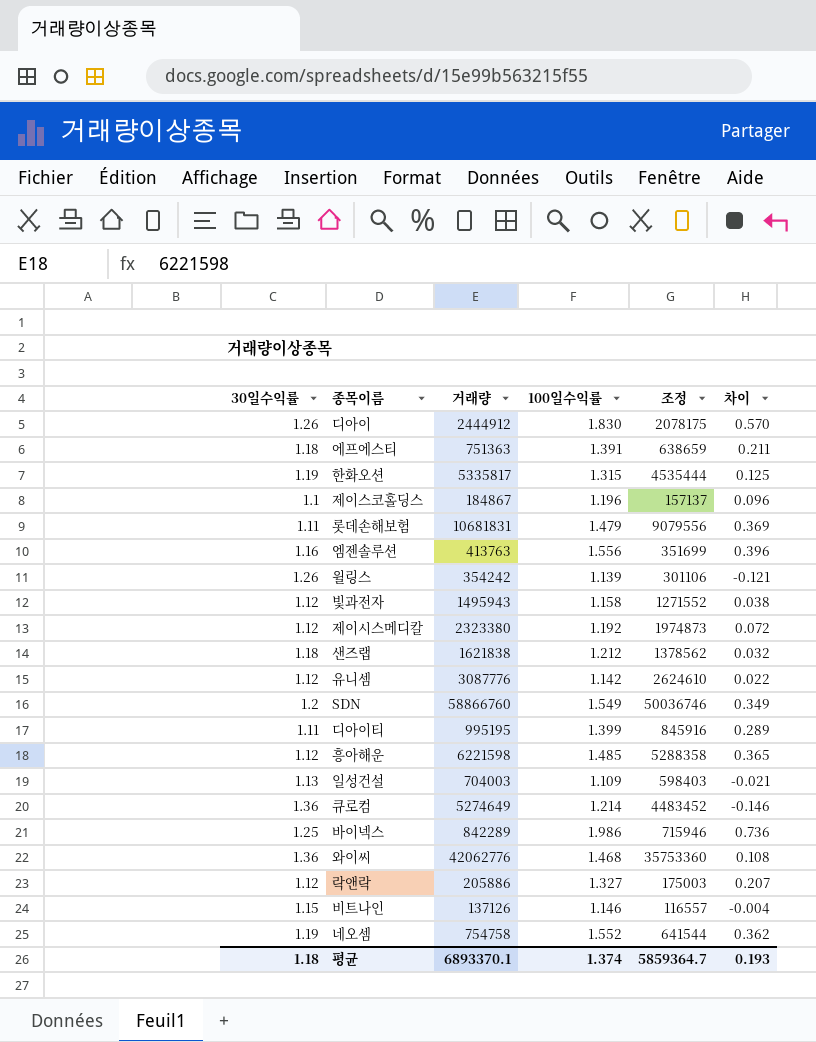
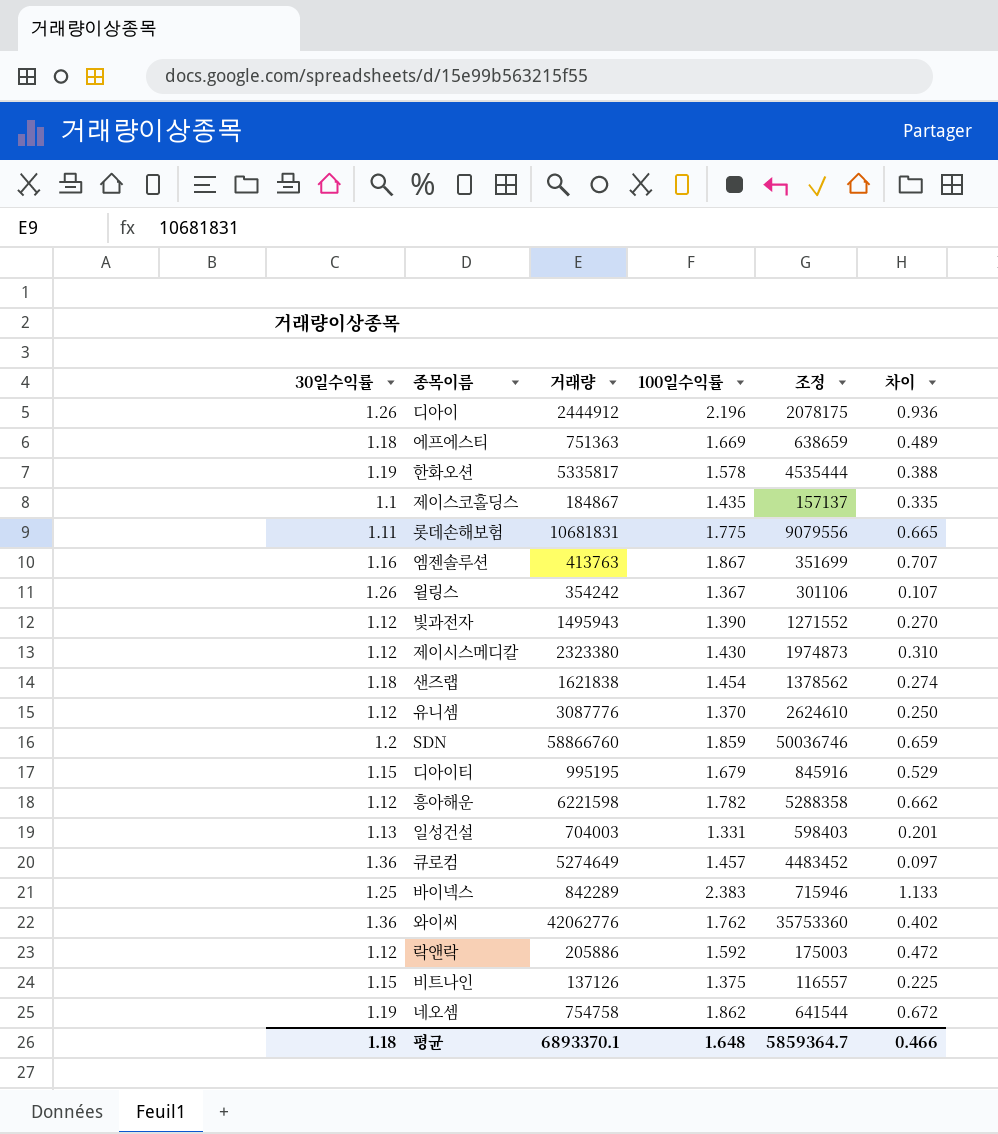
디아이 | 100일수익률: 1.830 -> 2.196
디아이 | 차이: 0.570 -> 0.936
에프에스티 | 100일수익률: 1.391 -> 1.669
에프에스티 | 차이: 0.211 -> 0.489
한화오션 | 100일수익률: 1.315 -> 1.578
한화오션 | 차이: 0.125 -> 0.388
제이스코홀딩스 | 100일수익률: 1.196 -> 1.435
제이스코홀딩스 | 차이: 0.096 -> 0.335
롯데손해보험 | 100일수익률: 1.479 -> 1.775
롯데손해보험 | 차이: 0.369 -> 0.665
엠젠솔루션 | 100일수익률: 1.556 -> 1.867
엠젠솔루션 | 차이: 0.396 -> 0.707
윌링스 | 100일수익률: 1.139 -> 1.367
윌링스 | 차이: -0.121 -> 0.107
빛과전자 | 100일수익률: 1.158 -> 1.390
빛과전자 | 차이: 0.038 -> 0.270
제이시스메디칼 | 100일수익률: 1.192 -> 1.430
제이시스메디칼 | 차이: 0.072 -> 0.310
샌즈랩 | 100일수익률: 1.212 -> 1.454
샌즈랩 | 차이: 0.032 -> 0.274
유니셈 | 100일수익률: 1.142 -> 1.370
유니셈 | 차이: 0.022 -> 0.250
SDN | 100일수익률: 1.549 -> 1.859
SDN | 차이: 0.349 -> 0.659
디아이티 | 30일수익률: 1.11 -> 1.15
디아이티 | 100일수익률: 1.399 -> 1.679
디아이티 | 차이: 0.289 -> 0.529
흥아해운 | 100일수익률: 1.485 -> 1.782
흥아해운 | 차이: 0.365 -> 0.662
일성건설 | 100일수익률: 1.109 -> 1.331
일성건설 | 차이: -0.021 -> 0.201
큐로컴 | 100일수익률: 1.214 -> 1.457
큐로컴 | 차이: -0.146 -> 0.097
바이넥스 | 100일수익률: 1.986 -> 2.383
바이넥스 | 차이: 0.736 -> 1.133
와이씨 | 100일수익률: 1.468 -> 1.762
와이씨 | 차이: 0.108 -> 0.402
락앤락 | 100일수익률: 1.327 -> 1.592
락앤락 | 차이: 0.207 -> 0.472
비트나인 | 100일수익률: 1.146 -> 1.375
비트나인 | 차이: -0.004 -> 0.225
네오셈 | 100일수익률: 1.552 -> 1.862
네오셈 | 차이: 0.362 -> 0.672
평균 | 100일수익률: 1.374 -> 1.648
평균 | 차이: 0.193 -> 0.466

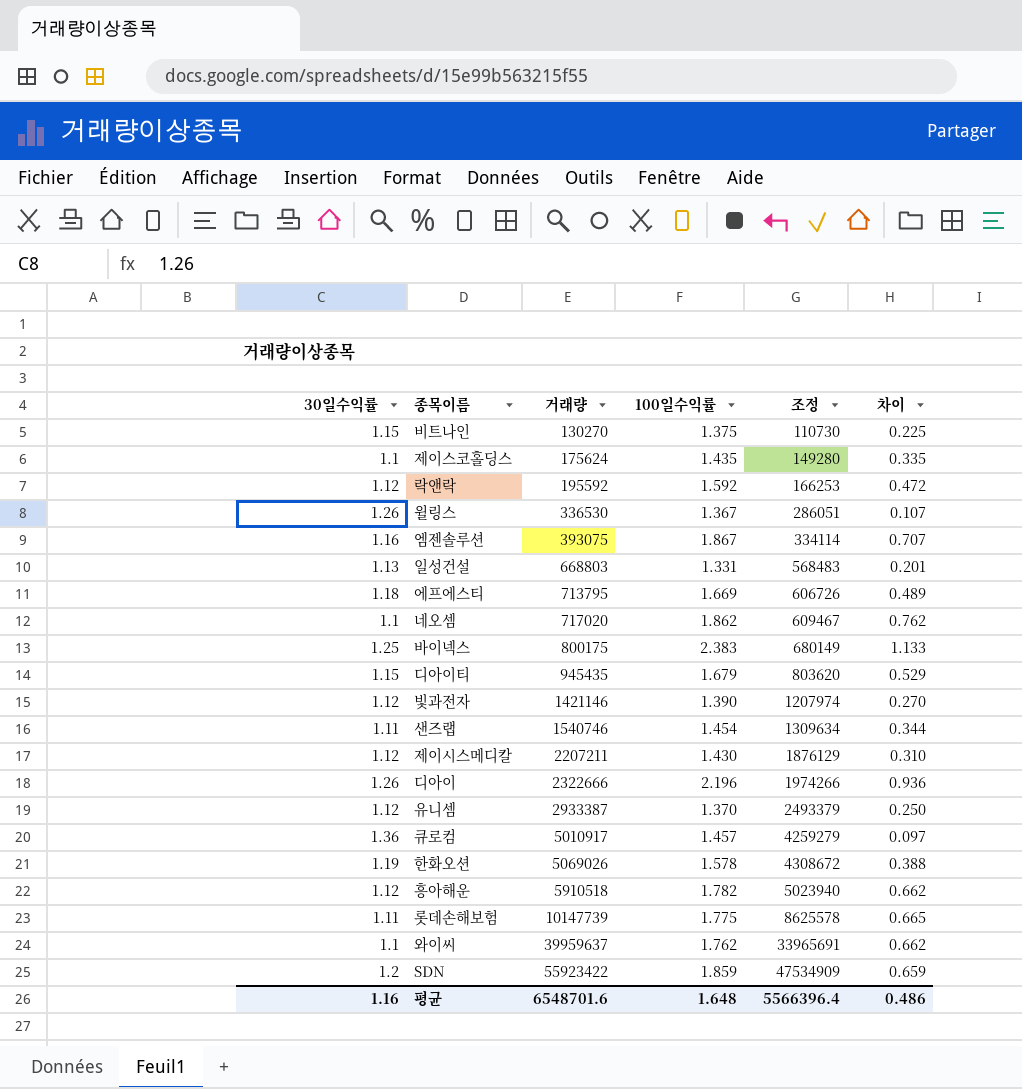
row order: none -> 거래량 ascending
비트나인 | 거래량: 137126 -> 130270
비트나인 | 조정: 116557 -> 110730
제이스코홀딩스 | 거래량: 184867 -> 175624
제이스코홀딩스 | 조정: 157137 -> 149280
락앤락 | 거래량: 205886 -> 195592
락앤락 | 조정: 175003 -> 166253
윌링스 | 거래량: 354242 -> 336530
윌링스 | 조정: 301106 -> 286051
엠젠솔루션 | 거래량: 413763 -> 393075
엠젠솔루션 | 조정: 351699 -> 334114
일성건설 | 거래량: 704003 -> 668803
일성건설 | 조정: 598403 -> 568483
에프에스티 | 거래량: 751363 -> 713795
에프에스티 | 조정: 638659 -> 606726
네오셈 | 30일수익률: 1.19 -> 1.1
네오셈 | 거래량: 754758 -> 717020
네오셈 | 조정: 641544 -> 609467
네오셈 | 차이: 0.672 -> 0.762
바이넥스 | 거래량: 842289 -> 800175
바이넥스 | 조정: 715946 -> 680149
디아이티 | 거래량: 995195 -> 945435
디아이티 | 조정: 845916 -> 803620
빛과전자 | 거래량: 1495943 -> 1421146
빛과전자 | 조정: 1271552 -> 1207974
샌즈랩 | 30일수익률: 1.18 -> 1.11
샌즈랩 | 거래량: 1621838 -> 1540746
샌즈랩 | 조정: 1378562 -> 1309634
샌즈랩 | 차이: 0.274 -> 0.344
제이시스메디칼 | 거래량: 2323380 -> 2207211
제이시스메디칼 | 조정: 1974873 -> 1876129
디아이 | 거래량: 2444912 -> 2322666
디아이 | 조정: 2078175 -> 1974266
유니셈 | 거래량: 3087776 -> 2933387
유니셈 | 조정: 2624610 -> 2493379
큐로컴 | 거래량: 5274649 -> 5010917
큐로컴 | 조정: 4483452 -> 4259279
한화오션 | 거래량: 5335817 -> 5069026
한화오션 | 조정: 4535444 -> 4308672
흥아해운 | 거래량: 6221598 -> 5910518
흥아해운 | 조정: 5288358 -> 5023940
롯데손해보험 | 거래량: 10681831 -> 10147739
롯데손해보험 | 조정: 9079556 -> 8625578
와이씨 | 30일수익률: 1.36 -> 1.1
와이씨 | 거래량: 42062776 -> 39959637
와이씨 | 조정: 35753360 -> 33965691
와이씨 | 차이: 0.402 -> 0.662
SDN | 거래량: 58866760 -> 55923422
SDN | 조정: 50036746 -> 47534909
평균 | 30일수익률: 1.18 -> 1.16
평균 | 거래량: 6893370.1 -> 6548701.6
평균 | 조정: 5859364.7 -> 5566396.4
평균 | 차이: 0.466 -> 0.486

